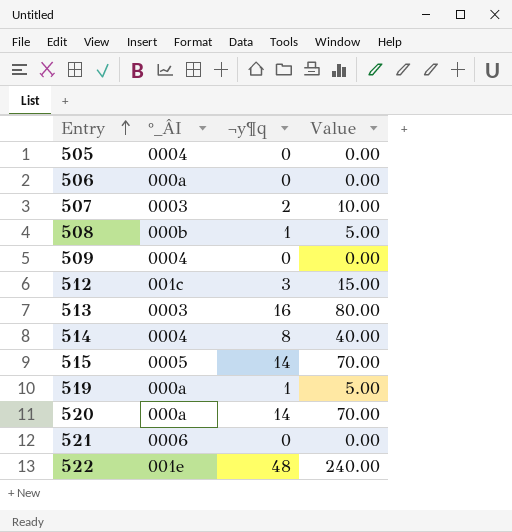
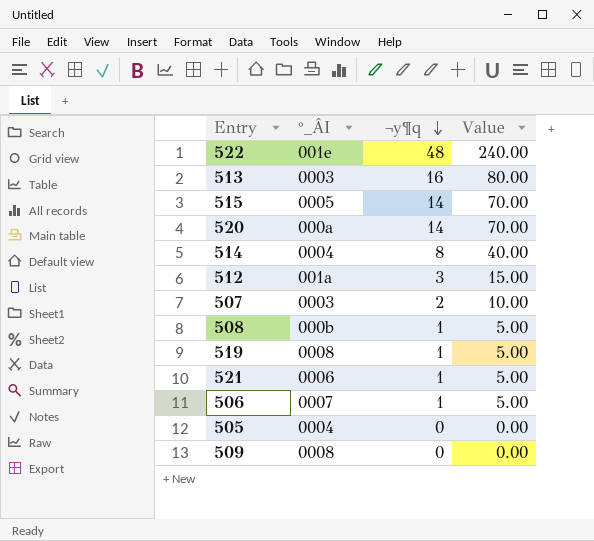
row order: Entry ascending -> ¬y¶q descending
512 | °_ÂI: 001c -> 001a
519 | °_ÂI: 000a -> 0008
521 | ¬y¶q: 0 -> 1
521 | Value: 0.00 -> 5.00
506 | °_ÂI: 000a -> 0007
506 | ¬y¶q: 0 -> 1
506 | Value: 0.00 -> 5.00
509 | °_ÂI: 0004 -> 0008

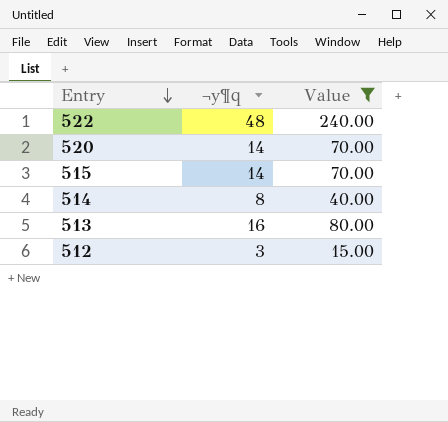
filter: none -> Value >= 15.00
row order: ¬y¶q descending -> Entry descending
column °_ÂI | position: 2 -> none

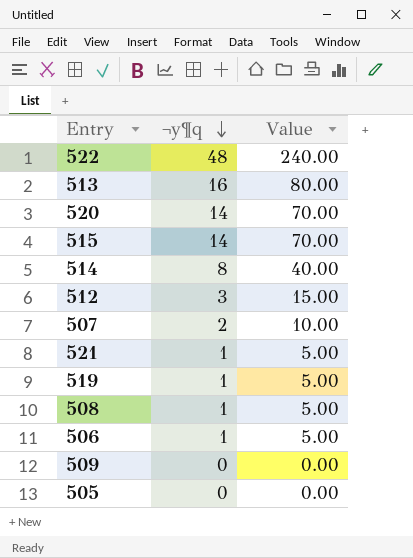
filter: Value >= 15.00 -> none
row order: Entry descending -> ¬y¶q descending

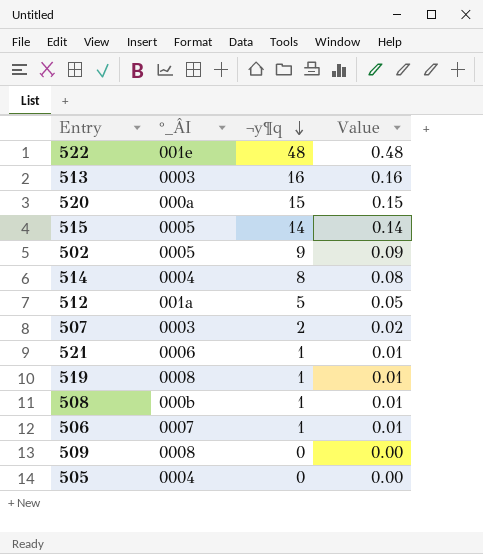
column °_ÂI | position: none -> 2
column Value | formula: [¬y¶q] * 5 -> [¬y¶q] * 0.01
520 | ¬y¶q: 14 -> 15
row 502: none -> 0005 | 9 | 0.09
512 | ¬y¶q: 3 -> 5

